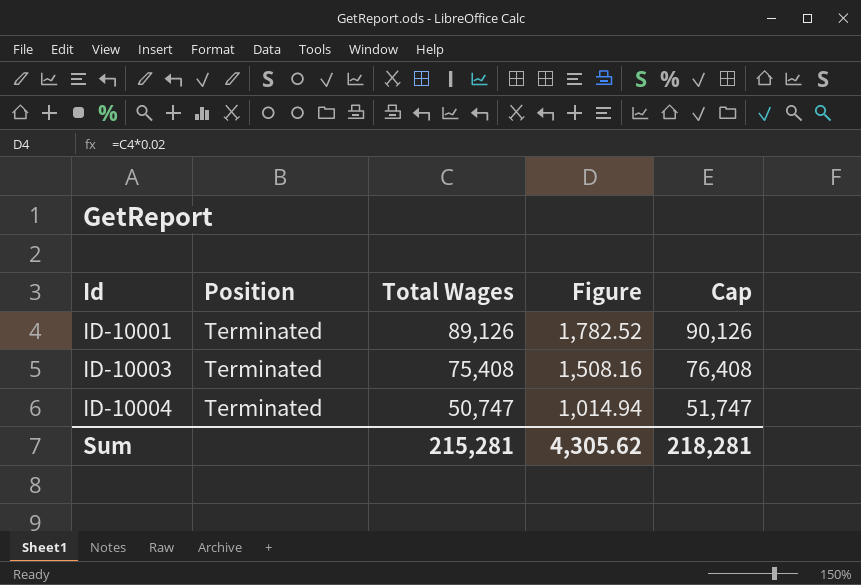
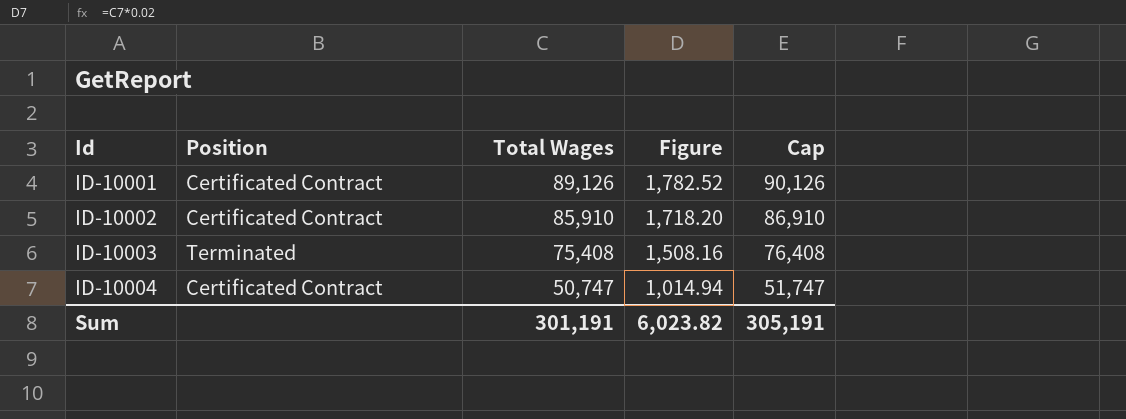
ID-10001 | Position: Terminated -> Certificated Contract
row ID-10002: none -> Certificated Contract | 85,910 | 1,718.20 | 86,910
ID-10004 | Position: Terminated -> Certificated Contract
Sum | Total Wages: 215,281 -> 301,191
Sum | Figure: 4,305.62 -> 6,023.82
Sum | Cap: 218,281 -> 305,191

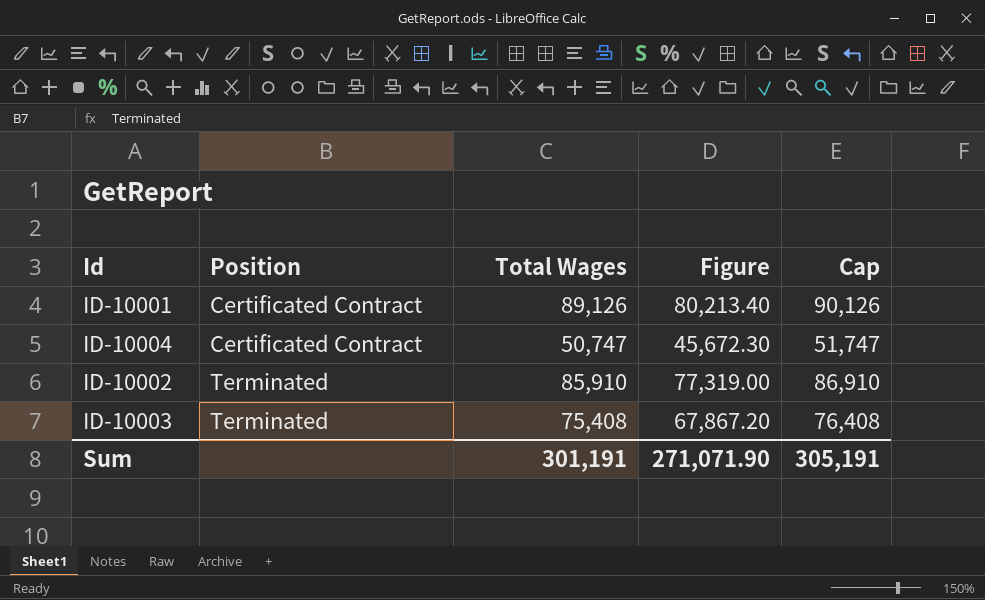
row order: Id ascending -> Position ascending
column Figure | formula: [Total Wages] * 0.02 -> [Total Wages] * 0.9
ID-10002 | Position: Certificated Contract -> Terminated
Sum | Figure: 6,023.82 -> 271,071.90

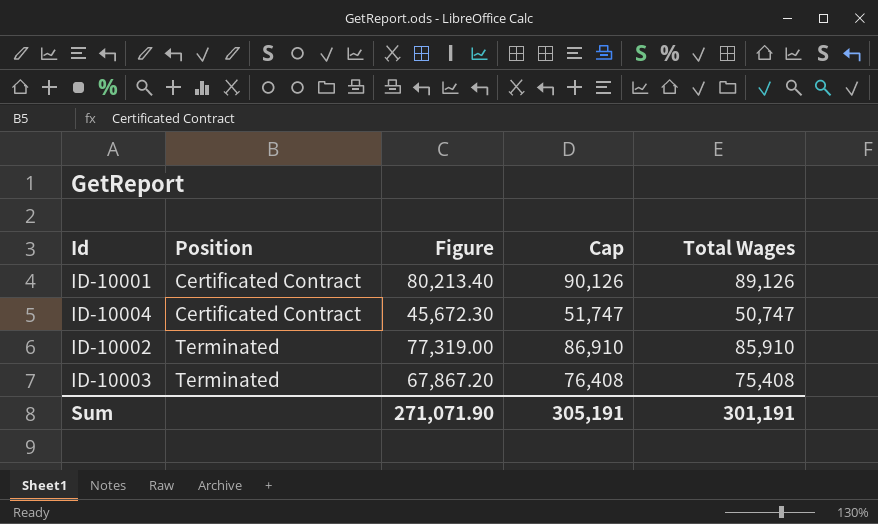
column Total Wages | position: 3 -> 5

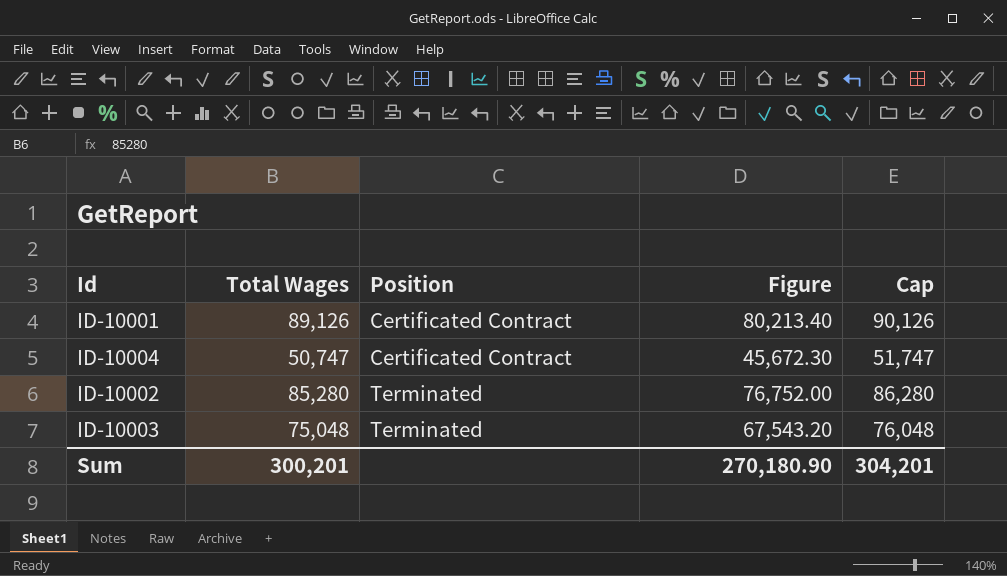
column Total Wages | position: 5 -> 2
ID-10002 | Total Wages: 85,910 -> 85,280
ID-10002 | Figure: 77,319.00 -> 76,752.00
ID-10002 | Cap: 86,910 -> 86,280
ID-10003 | Total Wages: 75,408 -> 75,048
ID-10003 | Figure: 67,867.20 -> 67,543.20
ID-10003 | Cap: 76,408 -> 76,048
Sum | Total Wages: 301,191 -> 300,201
Sum | Figure: 271,071.90 -> 270,180.90
Sum | Cap: 305,191 -> 304,201

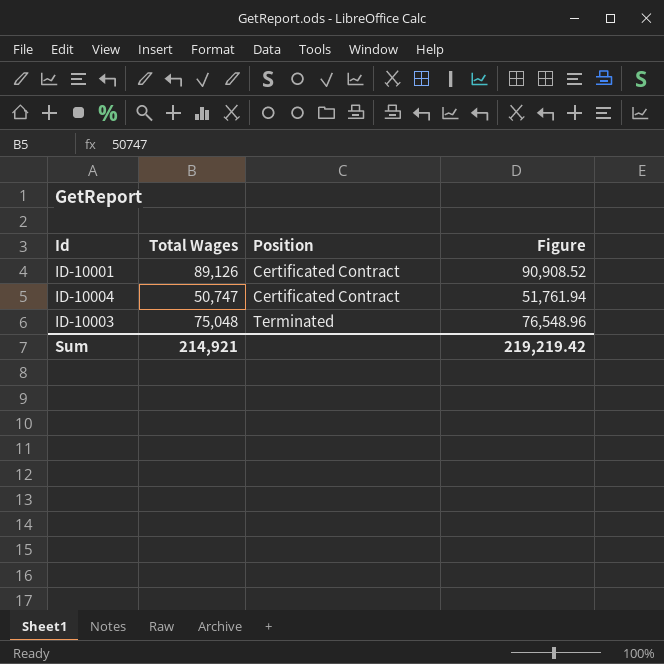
column Cap | formula: [Total Wages] + 1000 -> none
column Figure | formula: [Total Wages] * 0.9 -> [Total Wages] * 1.02
row ID-10002: 85,280 | Terminated | 76,752.00 | 86,280 -> none
Sum | Total Wages: 300,201 -> 214,921
Sum | Figure: 270,180.90 -> 219,219.42

